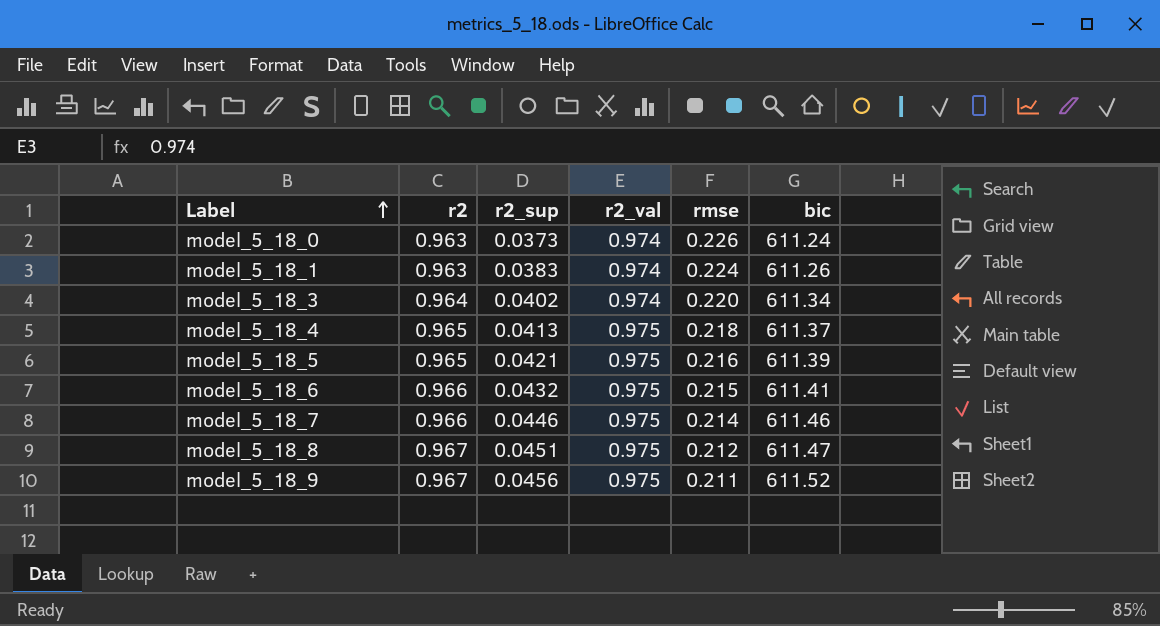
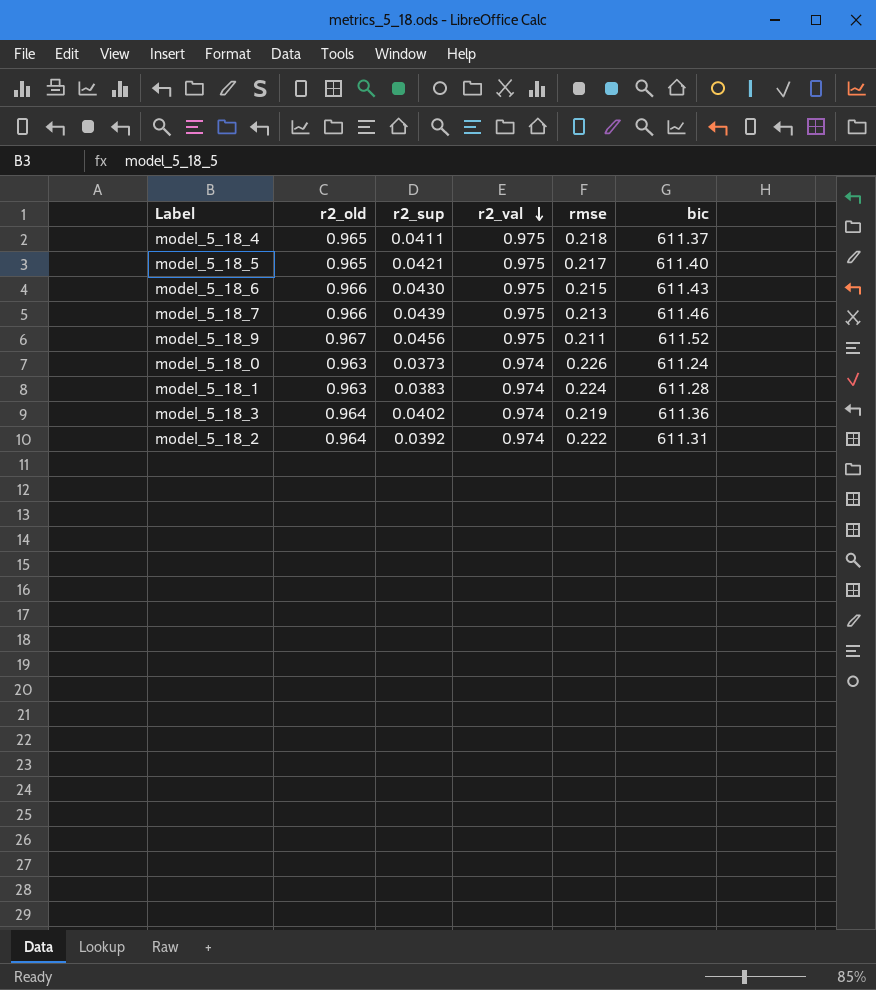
row order: Label ascending -> r2_val descending
column name: r2 -> r2_old
row model_5_18_8: 0.967 | 0.0451 | 0.975 | 0.212 | 611.47 -> none
model_5_18_4 | r2_sup: 0.0413 -> 0.0411
model_5_18_5 | rmse: 0.216 -> 0.217
model_5_18_5 | bic: 611.39 -> 611.40
model_5_18_6 | r2_sup: 0.0432 -> 0.0430
model_5_18_6 | bic: 611.41 -> 611.43
model_5_18_7 | r2_sup: 0.0446 -> 0.0439
model_5_18_7 | rmse: 0.214 -> 0.213
model_5_18_1 | bic: 611.26 -> 611.28
model_5_18_3 | rmse: 0.220 -> 0.219
model_5_18_3 | bic: 611.34 -> 611.36
row model_5_18_2: none -> 0.964 | 0.0392 | 0.974 | 0.222 | 611.31

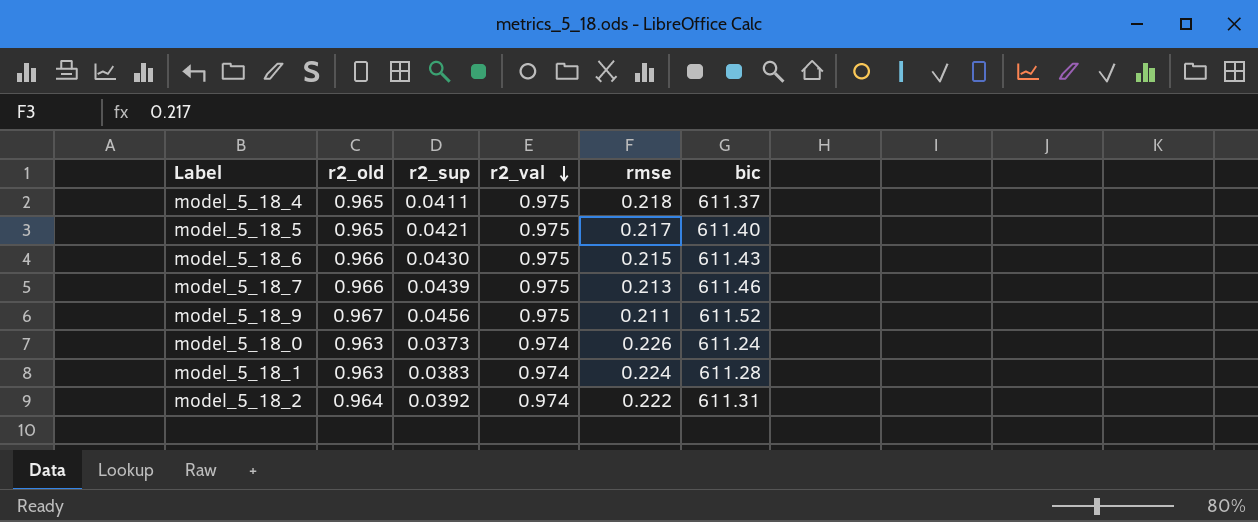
row model_5_18_3: 0.964 | 0.0402 | 0.974 | 0.219 | 611.36 -> none

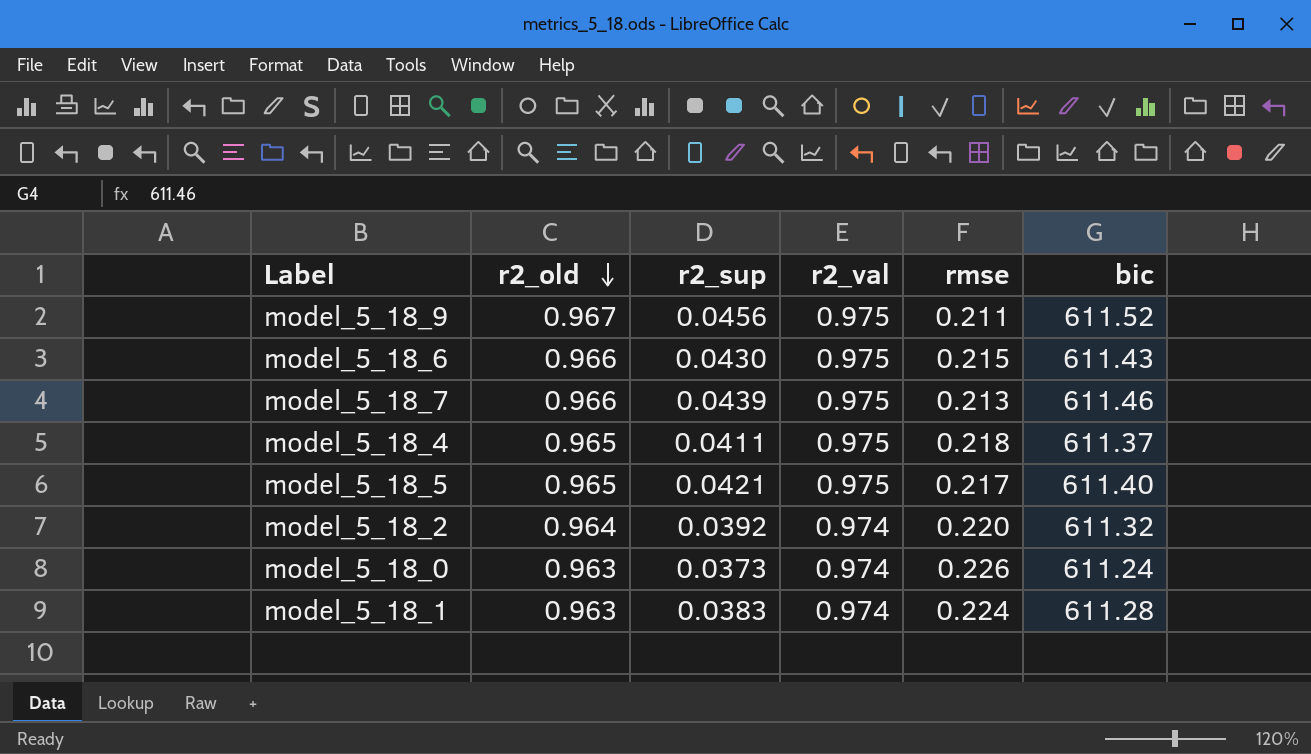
row order: r2_val descending -> r2_old descending
model_5_18_2 | rmse: 0.222 -> 0.220
model_5_18_2 | bic: 611.31 -> 611.32

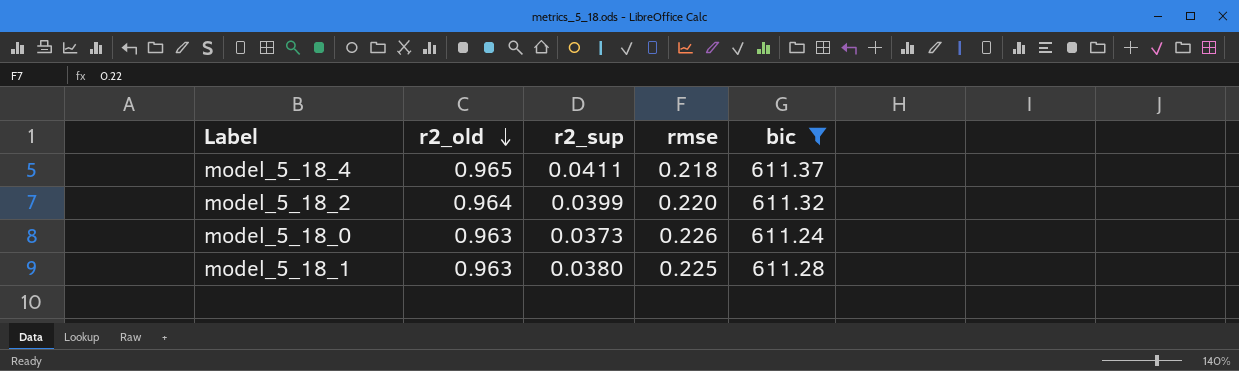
filter: none -> bic <= 611.37
column r2_val | position: 4 -> none
model_5_18_2 | r2_sup: 0.0392 -> 0.0399
model_5_18_1 | r2_sup: 0.0383 -> 0.0380
model_5_18_1 | rmse: 0.224 -> 0.225

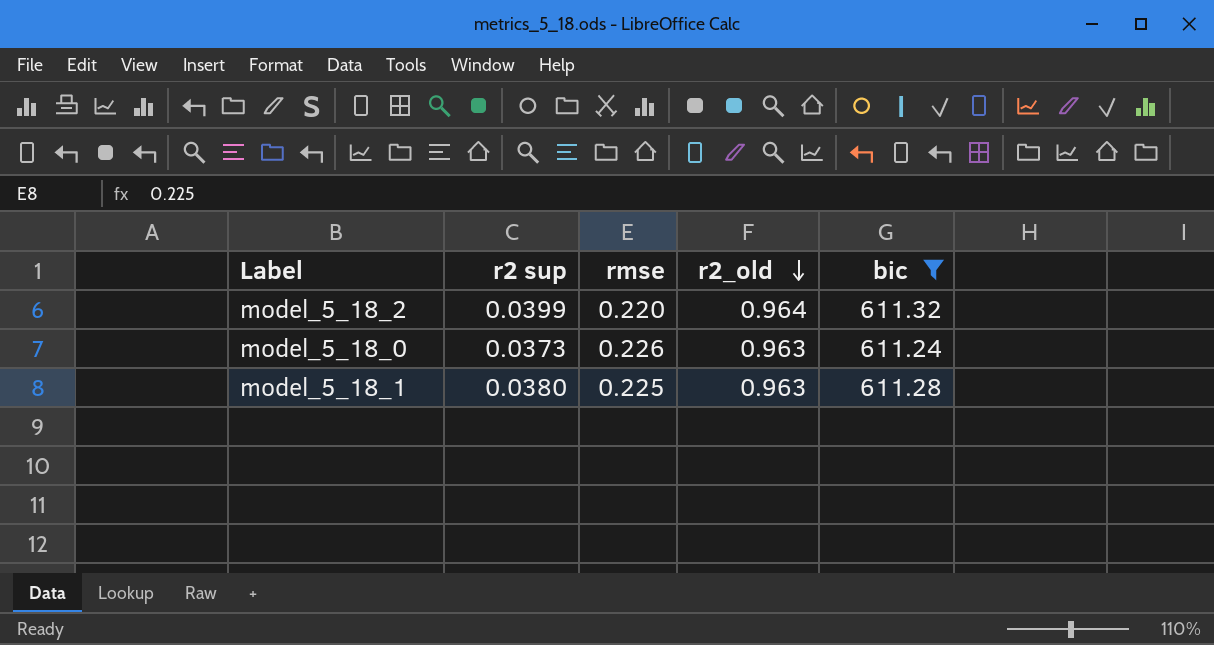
column name: r2_sup -> r2 sup
column r2_old | position: 2 -> 4
row model_5_18_4: 0.965 | 0.0411 | 0.218 | 611.37 -> none

